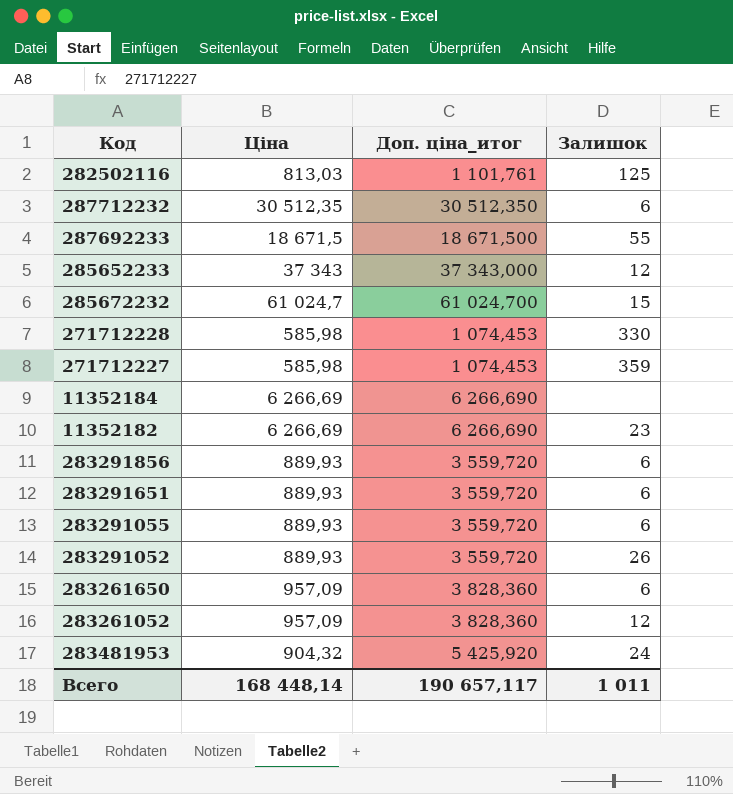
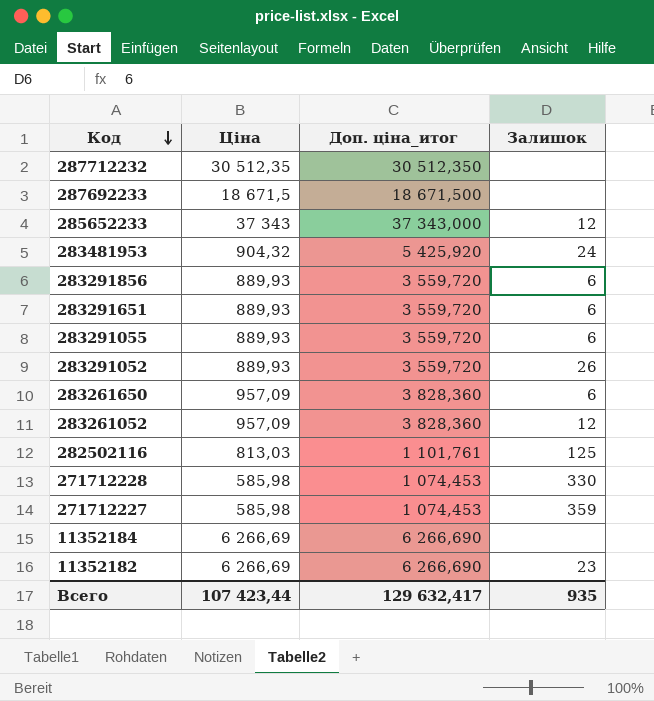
row order: none -> Код descending
row 285672232: 61 024,7 | 61 024,700 | 15 -> none
287712232 | Залишок: 6 -> none
287692233 | Залишок: 55 -> none
Всего | Ціна: 168 448,14 -> 107 423,44
Всего | Доп. ціна_итог: 190 657,117 -> 129 632,417
Всего | Залишок: 1 011 -> 935

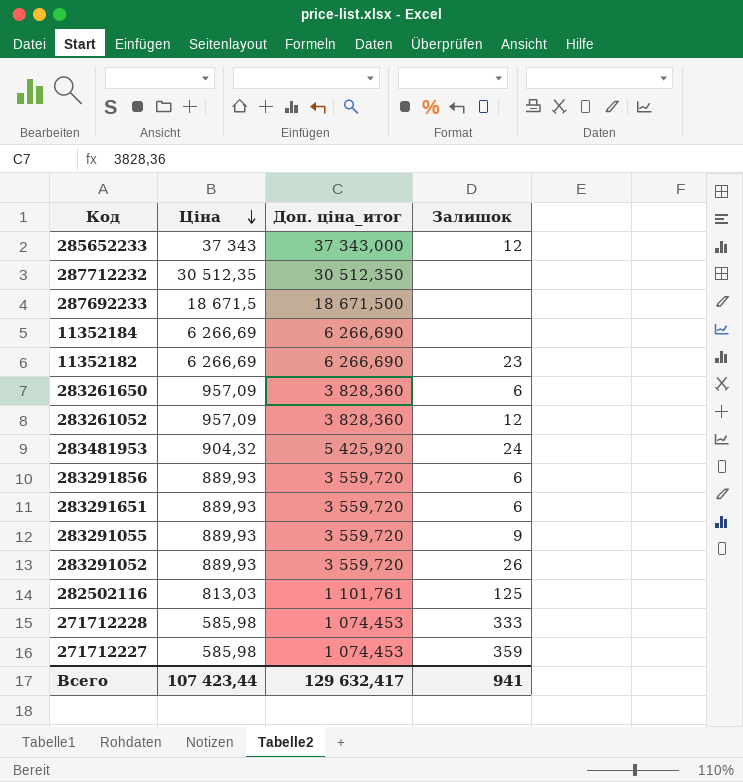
row order: Код descending -> Ціна descending
283291055 | Залишок: 6 -> 9
271712228 | Залишок: 330 -> 333
Всего | Залишок: 935 -> 941

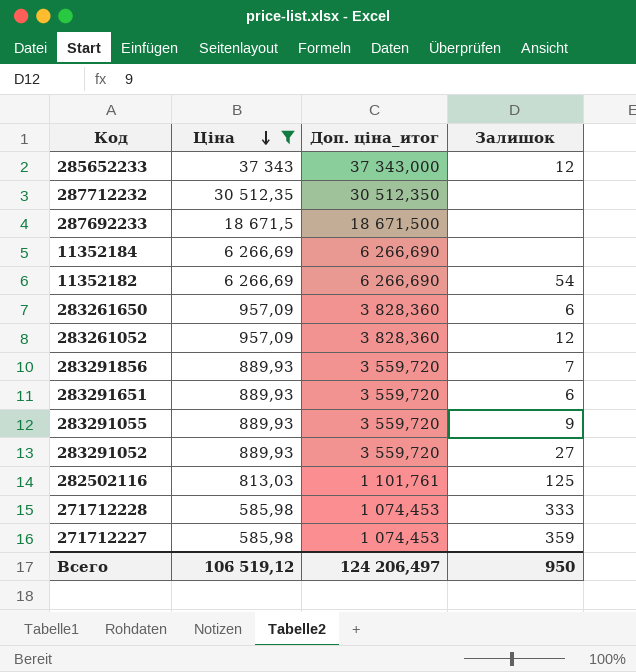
filter: none -> Ціна != 904,32
11352182 | Залишок: 23 -> 54
283291856 | Залишок: 6 -> 7
283291052 | Залишок: 26 -> 27
Всего | Ціна: 107 423,44 -> 106 519,12
Всего | Доп. ціна_итог: 129 632,417 -> 124 206,497
Всего | Залишок: 941 -> 950

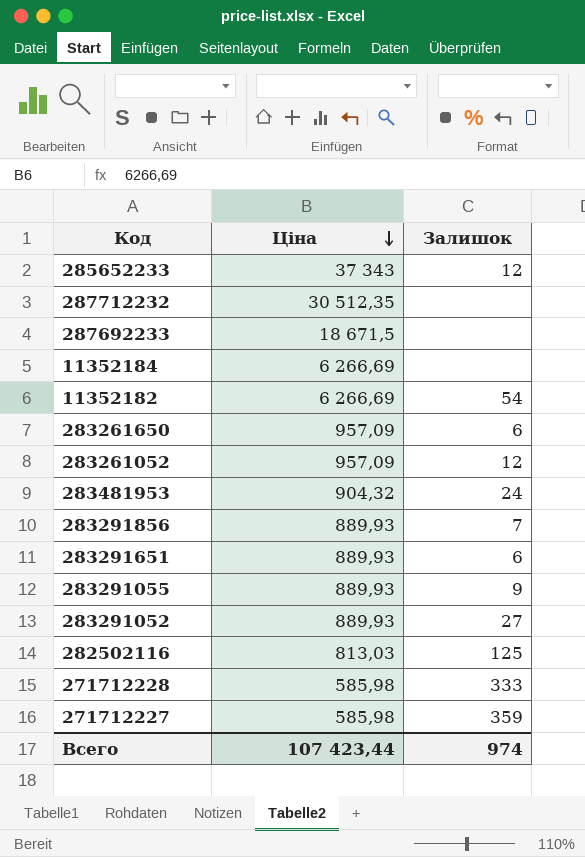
filter: Ціна != 904,32 -> none
column Доп. ціна_итог | position: 3 -> none
Всего | Ціна: 106 519,12 -> 107 423,44
Всего | Залишок: 950 -> 974

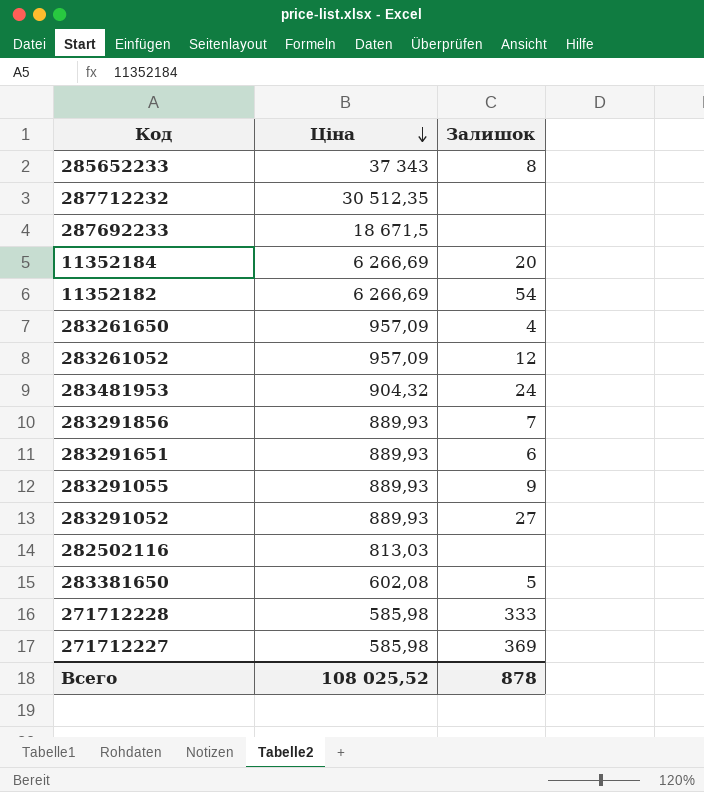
285652233 | Залишок: 12 -> 8
11352184 | Залишок: none -> 20
283261650 | Залишок: 6 -> 4
282502116 | Залишок: 125 -> none
row 283381650: none -> 602,08 | 5
271712227 | Залишок: 359 -> 369
Всего | Ціна: 107 423,44 -> 108 025,52
Всего | Залишок: 974 -> 878

